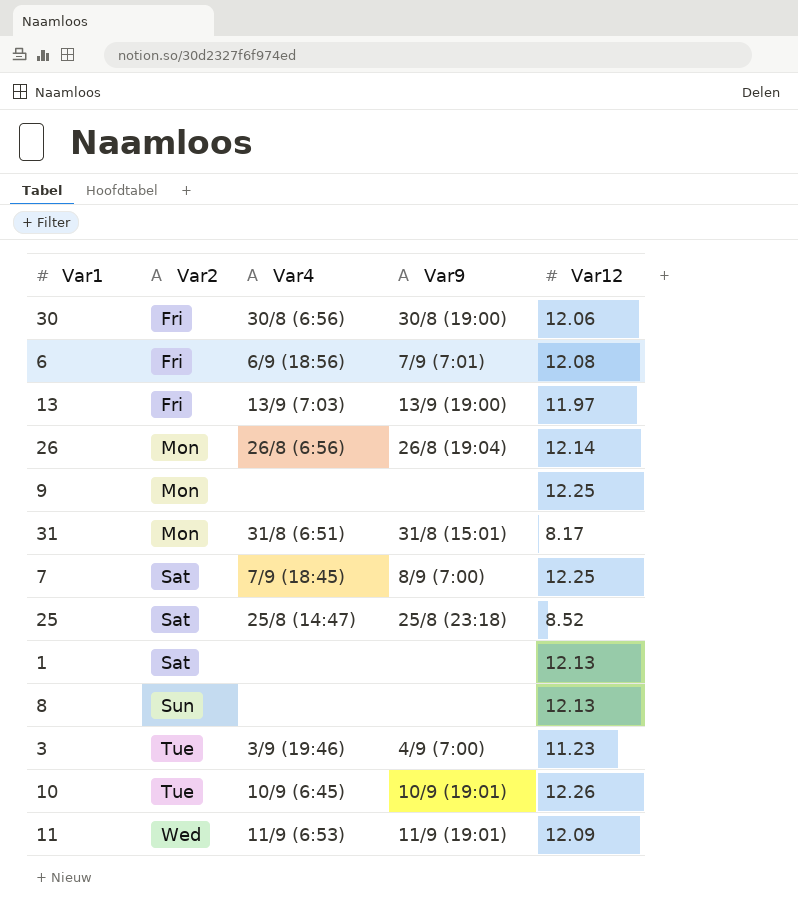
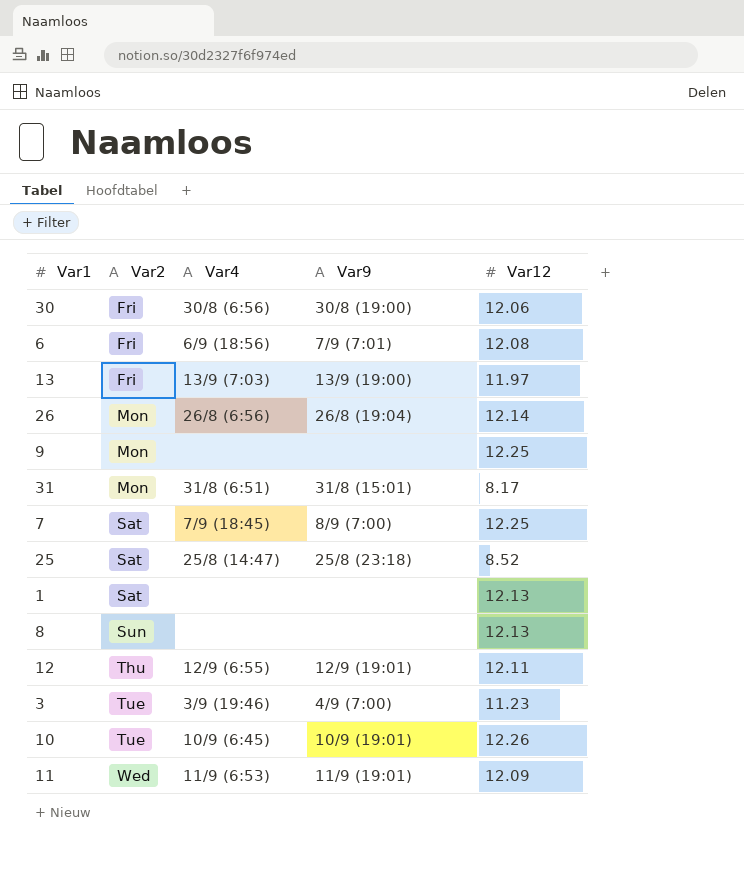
row 12: none -> Thu | 12/9 (6:55) | 12/9 (19:01) | 12.11

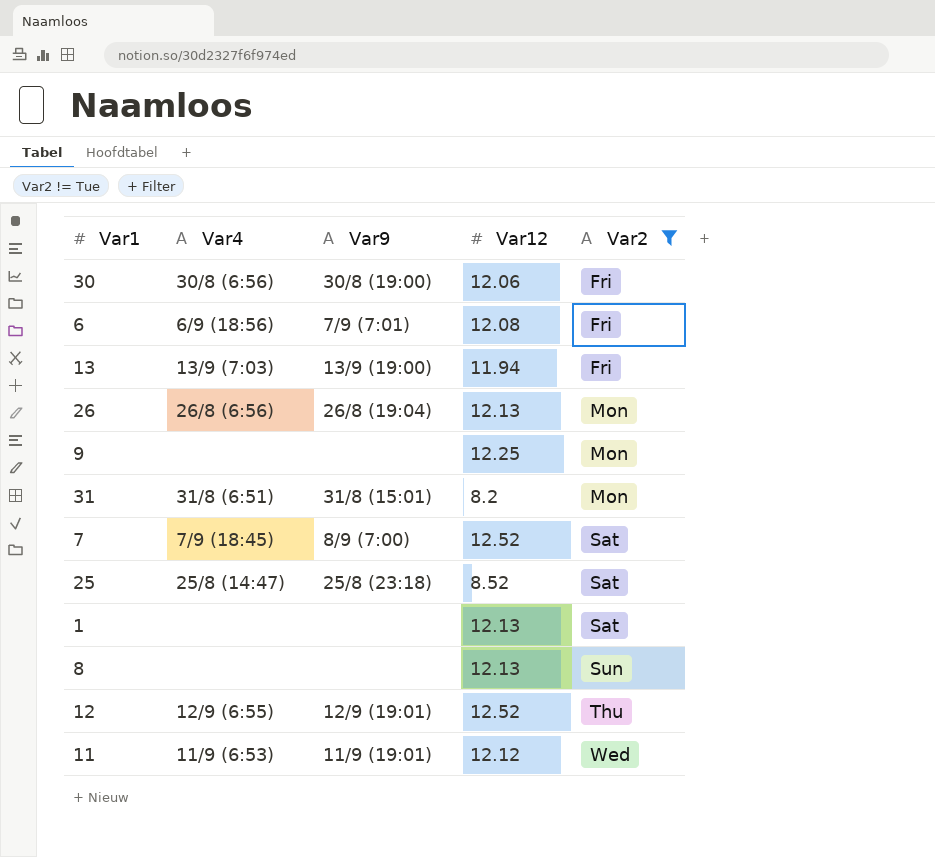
filter: none -> Var2 != Tue
column Var2 | position: 2 -> 5
13 | Var12: 11.97 -> 11.94
26 | Var12: 12.14 -> 12.13
31 | Var12: 8.17 -> 8.2
7 | Var12: 12.25 -> 12.52
12 | Var12: 12.11 -> 12.52
11 | Var12: 12.09 -> 12.12

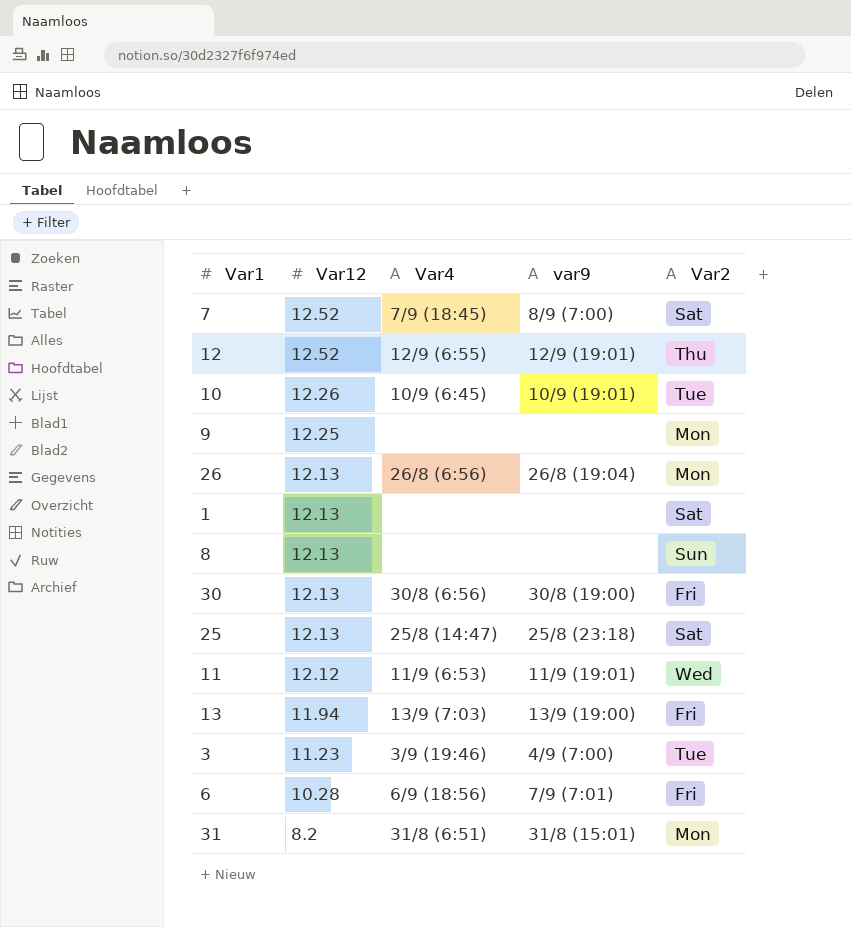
filter: Var2 != Tue -> none
row order: Var2 ascending -> Var12 descending
column Var12 | position: 4 -> 2
column name: Var9 -> var9
30 | Var12: 12.06 -> 12.13
25 | Var12: 8.52 -> 12.13
6 | Var12: 12.08 -> 10.28

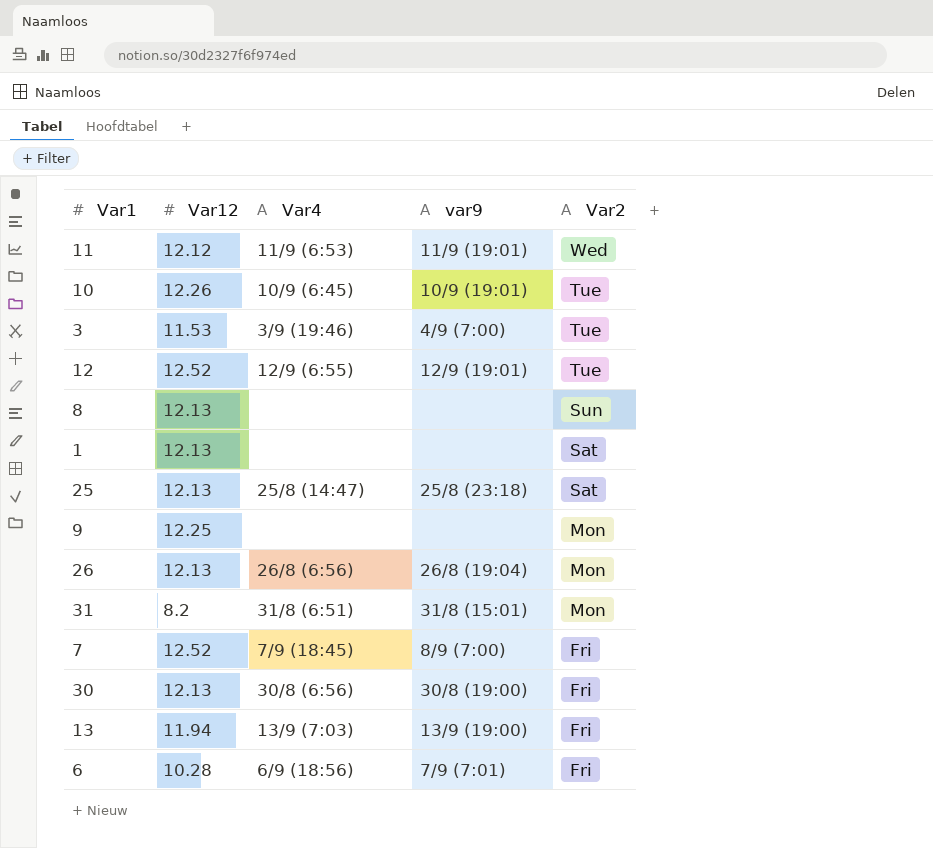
row order: Var12 descending -> Var2 descending
3 | Var12: 11.23 -> 11.53
12 | Var2: Thu -> Tue
7 | Var2: Sat -> Fri

